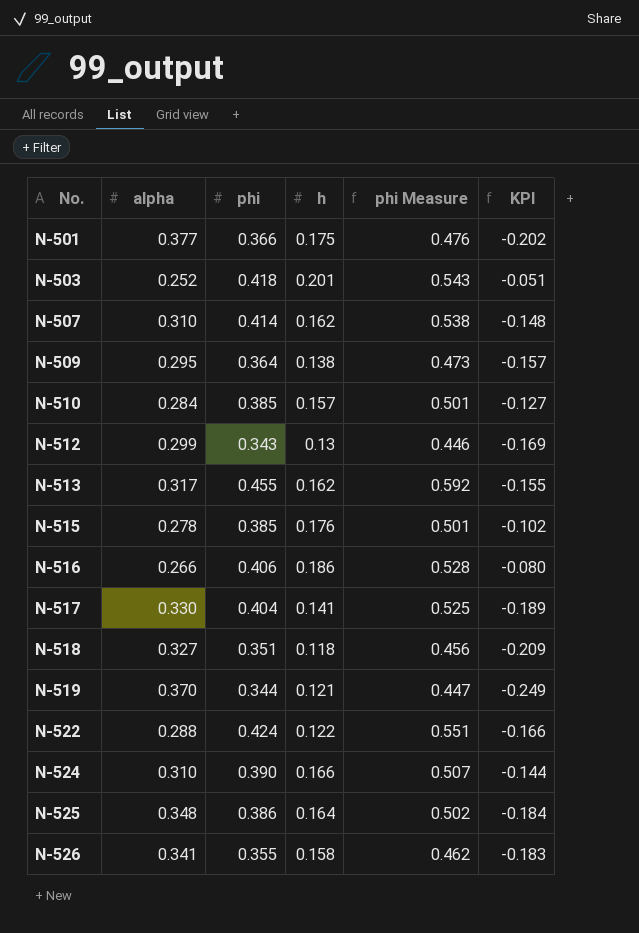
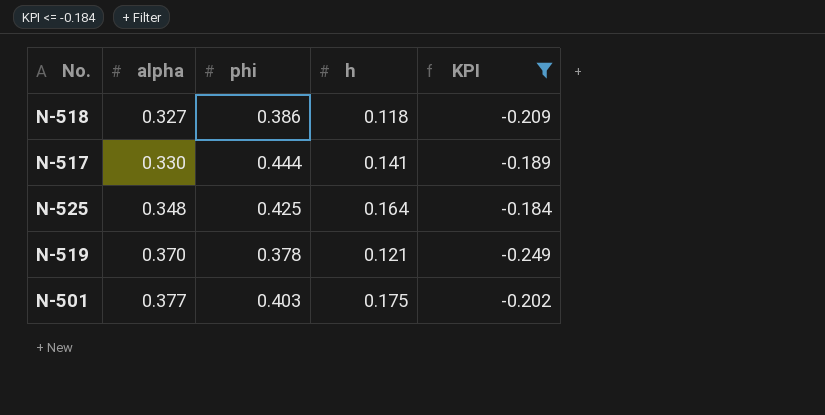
filter: none -> KPI <= -0.184
row order: No. ascending -> alpha ascending
column phi Measure | formula: [phi] * 1.3 -> none
N-518 | phi: 0.351 -> 0.386
N-517 | phi: 0.404 -> 0.444
N-525 | phi: 0.386 -> 0.425
N-519 | phi: 0.344 -> 0.378
N-501 | phi: 0.366 -> 0.403

